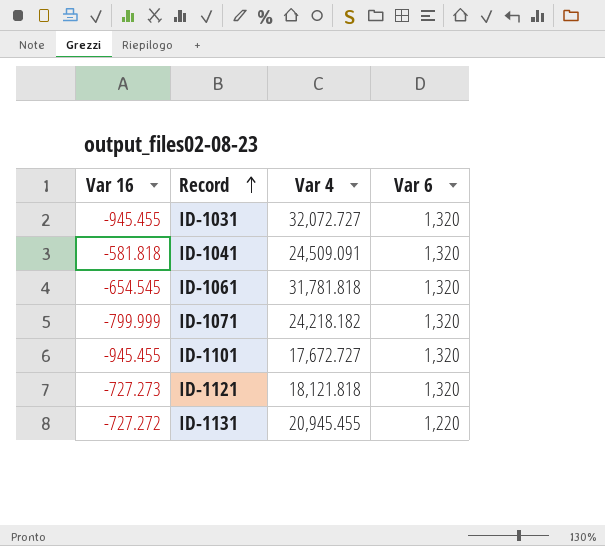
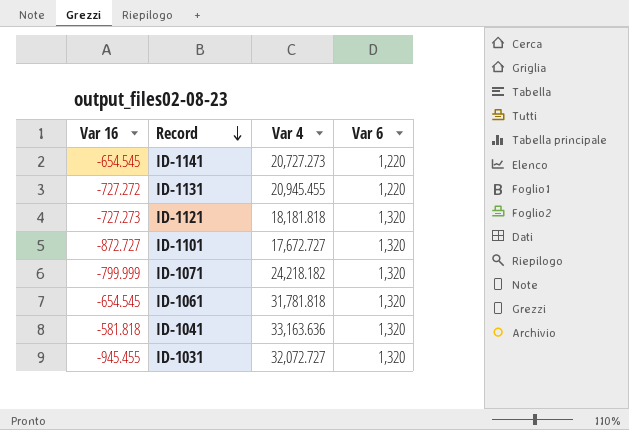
row order: Record ascending -> Record descending
row ID-1141: none -> -654.545 | 20,727.273 | 1,220
ID-1121 | Var 4: 18,121.818 -> 18,181.818
ID-1101 | Var 16: -945.455 -> -872.727
ID-1041 | Var 4: 24,509.091 -> 33,163.636

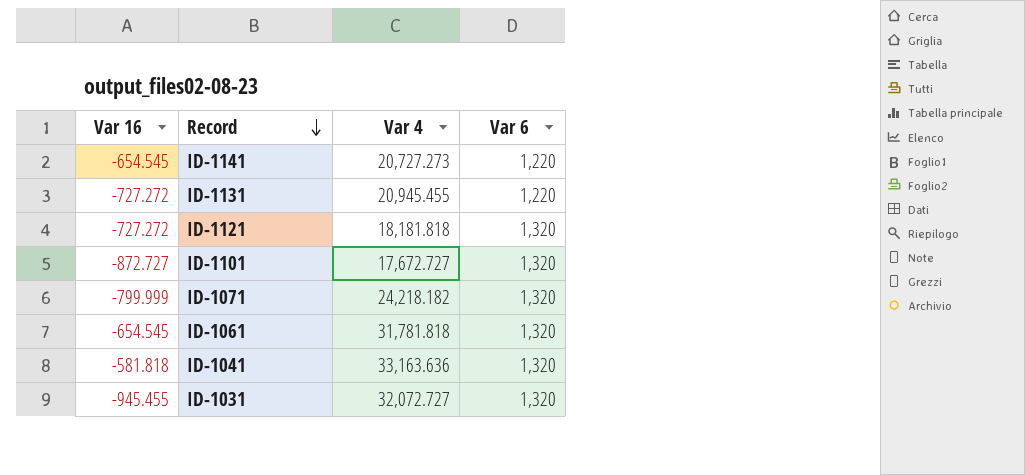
ID-1121 | Var 16: -727.273 -> -727.272

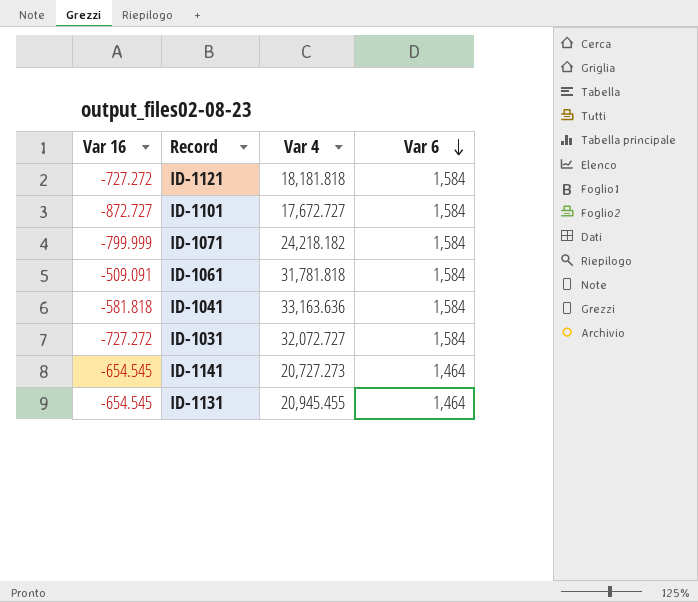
row order: Record descending -> Var 6 descending
ID-1121 | Var 6: 1,320 -> 1,584
ID-1101 | Var 6: 1,320 -> 1,584
ID-1071 | Var 6: 1,320 -> 1,584
ID-1061 | Var 16: -654.545 -> -509.091
ID-1061 | Var 6: 1,320 -> 1,584
ID-1041 | Var 6: 1,320 -> 1,584
ID-1031 | Var 16: -945.455 -> -727.272
ID-1031 | Var 6: 1,320 -> 1,584
ID-1141 | Var 6: 1,220 -> 1,464
ID-1131 | Var 16: -727.272 -> -654.545
ID-1131 | Var 6: 1,220 -> 1,464

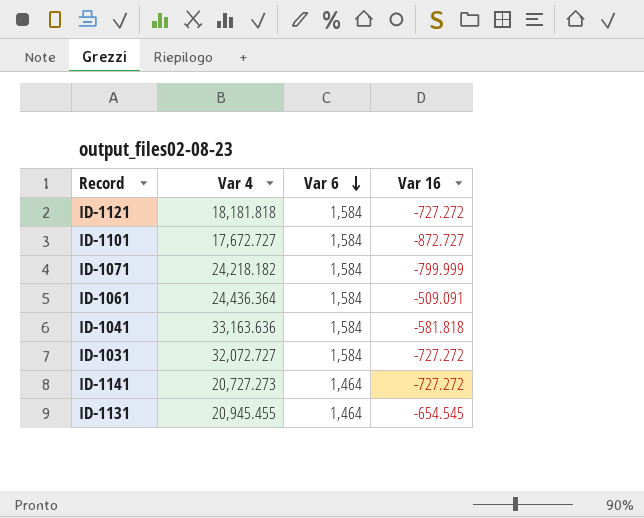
column Var 16 | position: 1 -> 4
ID-1061 | Var 4: 31,781.818 -> 24,436.364
ID-1141 | Var 16: -654.545 -> -727.272

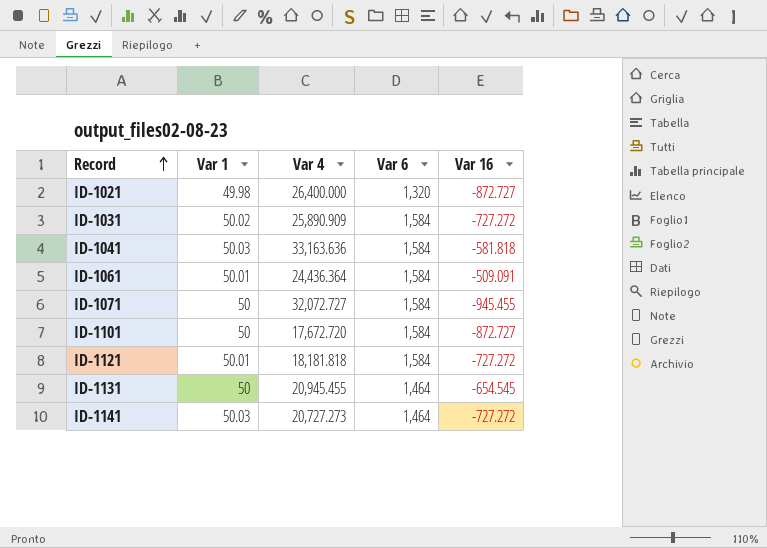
row order: Var 6 descending -> Record ascending
column Var 1 | position: none -> 2
row ID-1021: none -> 49.98 | 26,400.000 | 1,320 | -872.727
ID-1031 | Var 4: 32,072.727 -> 25,890.909
ID-1071 | Var 4: 24,218.182 -> 32,072.727
ID-1071 | Var 16: -799.999 -> -945.455
ID-1101 | Var 4: 17,672.727 -> 17,672.720

